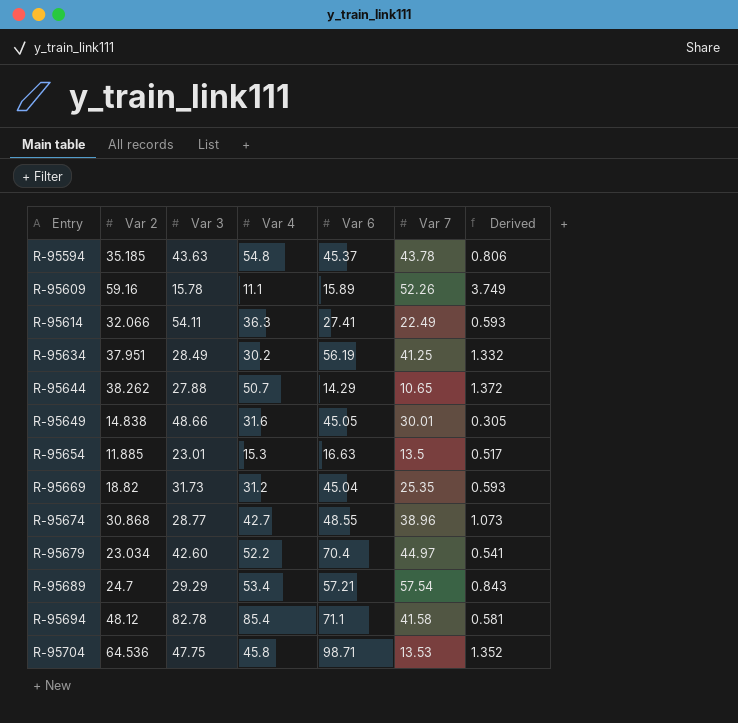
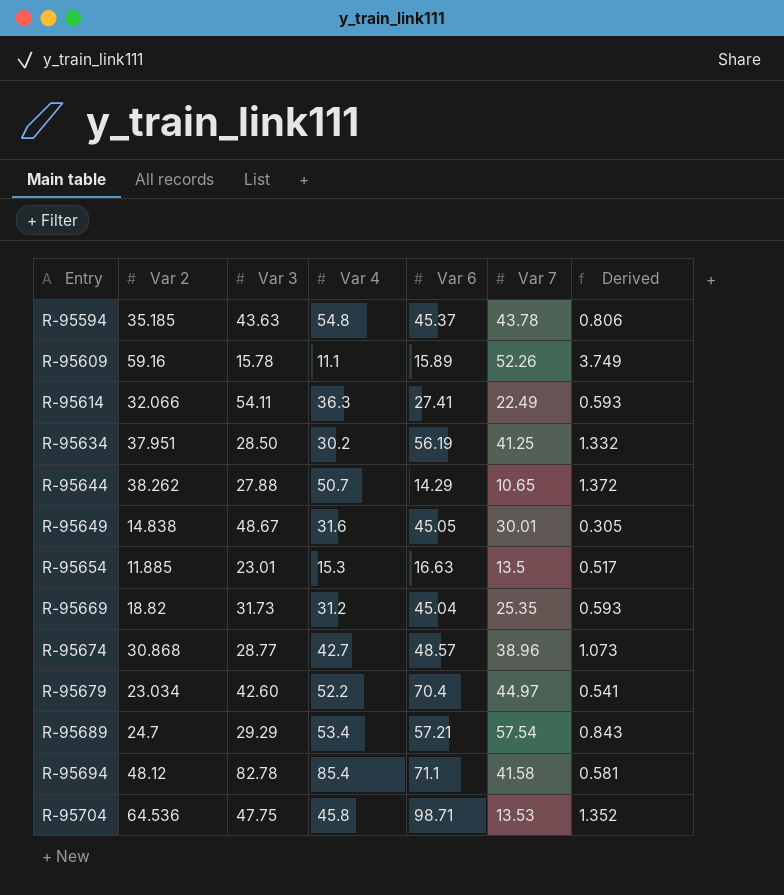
R-95634 | Var 3: 28.49 -> 28.50
R-95649 | Var 3: 48.66 -> 48.67
R-95674 | Var 6: 48.55 -> 48.57

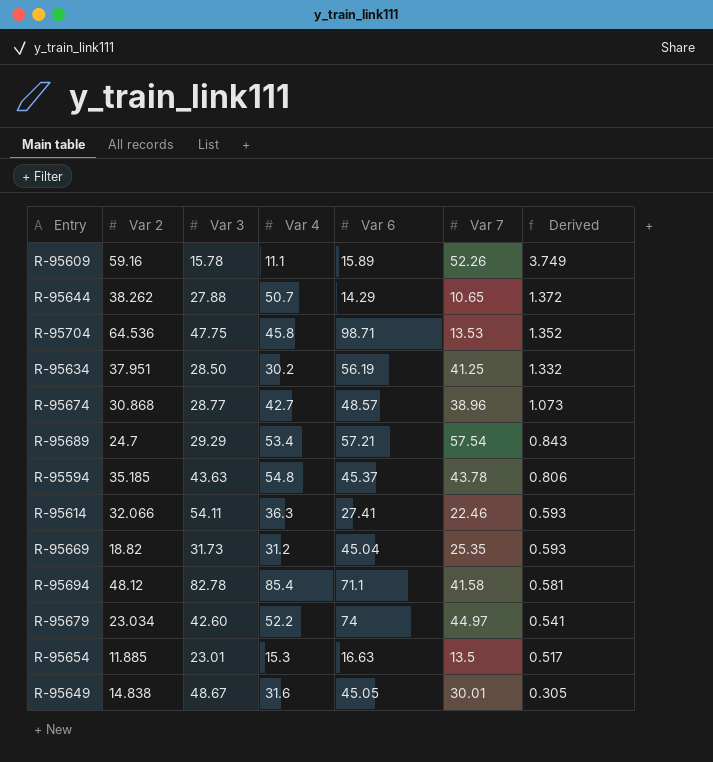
row order: Entry ascending -> Derived descending
R-95614 | Var 7: 22.49 -> 22.46
R-95679 | Var 6: 70.4 -> 74

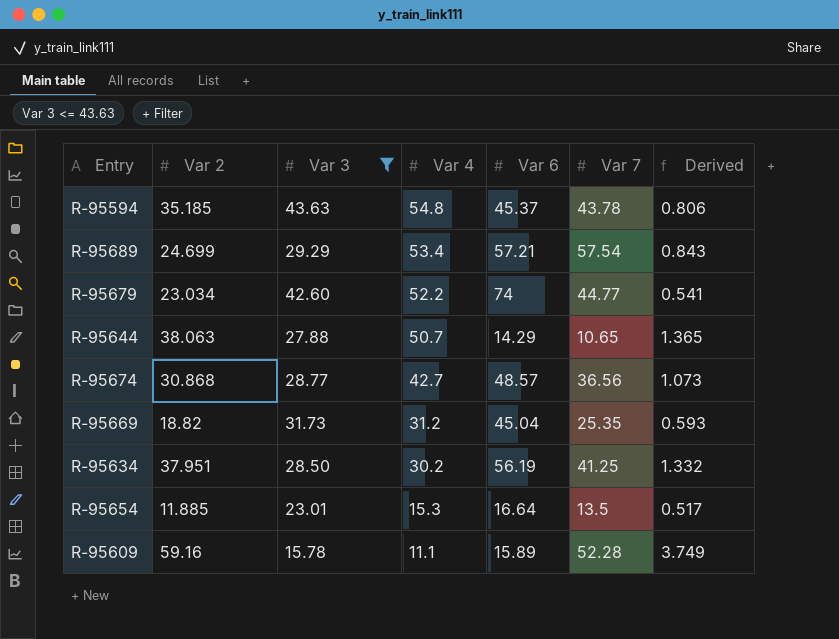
filter: none -> Var 3 <= 43.63
row order: Derived descending -> Var 4 descending
R-95689 | Var 2: 24.7 -> 24.699
R-95679 | Var 7: 44.97 -> 44.77
R-95644 | Var 2: 38.262 -> 38.063
R-95644 | Derived: 1.372 -> 1.365
R-95674 | Var 7: 38.96 -> 36.56
R-95654 | Var 6: 16.63 -> 16.64
R-95609 | Var 7: 52.26 -> 52.28

